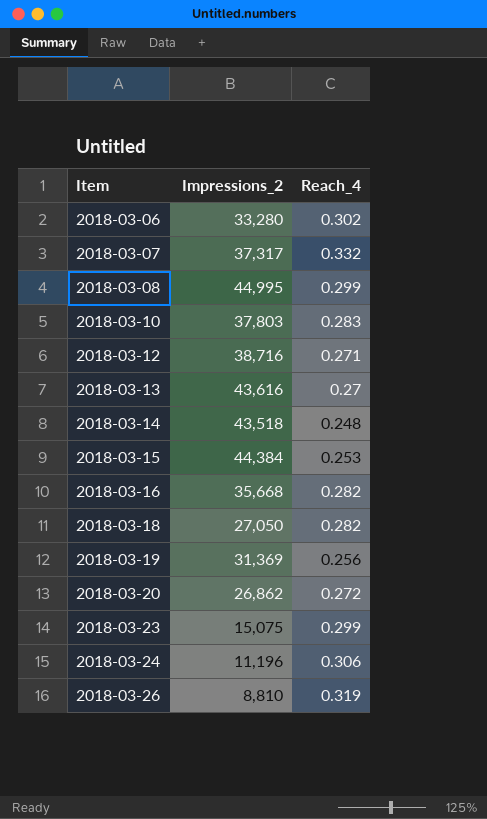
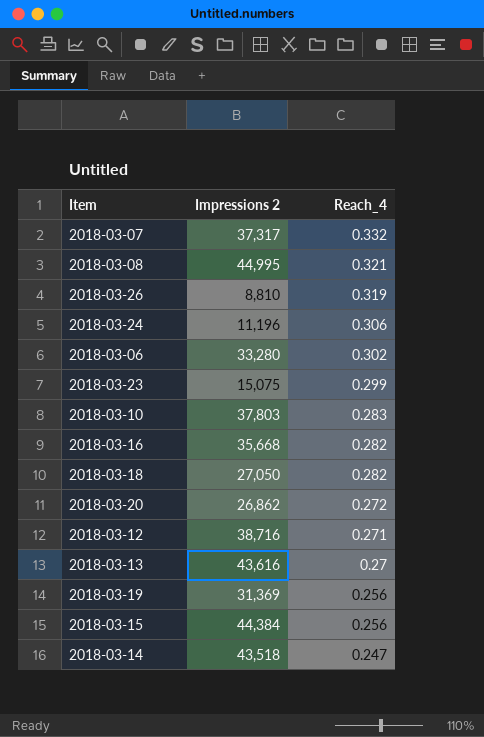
row order: Item ascending -> Reach_4 descending
column name: Impressions_2 -> Impressions 2
2018-03-08 | Reach_4: 0.299 -> 0.321
2018-03-15 | Reach_4: 0.253 -> 0.256
2018-03-14 | Reach_4: 0.248 -> 0.247

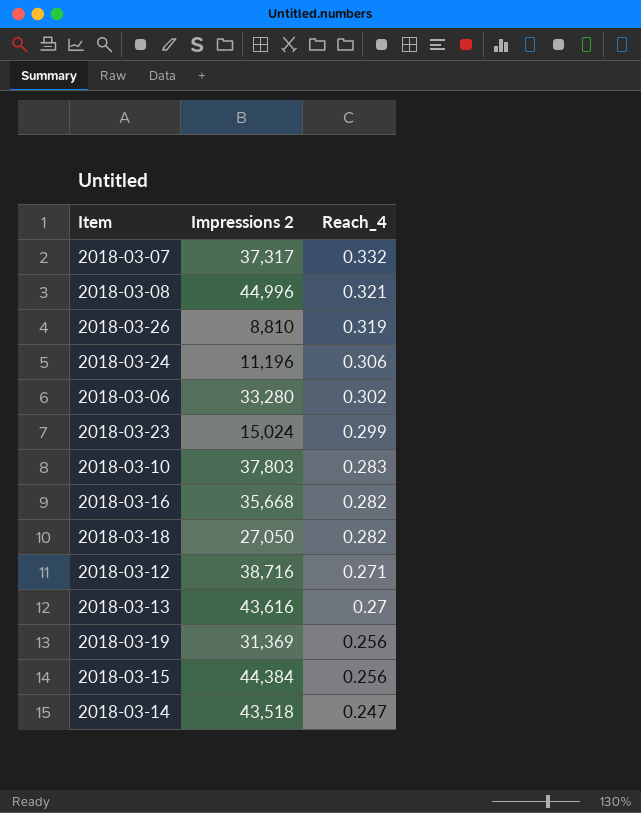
row 2018-03-20: 26,862 | 0.272 -> none
2018-03-08 | Impressions 2: 44,995 -> 44,996
2018-03-23 | Impressions 2: 15,075 -> 15,024

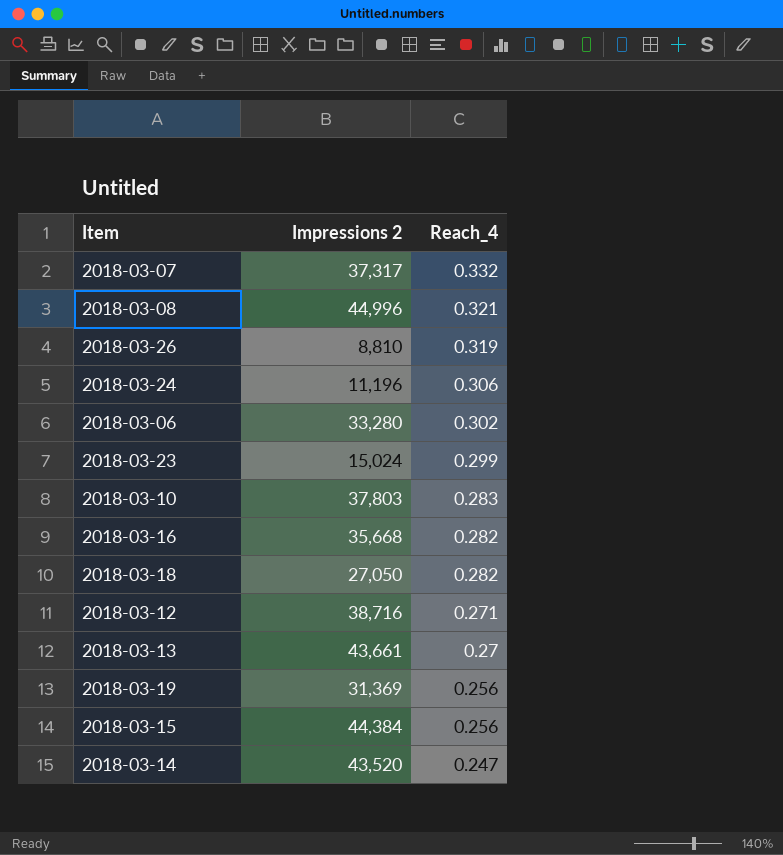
2018-03-13 | Impressions 2: 43,616 -> 43,661
2018-03-14 | Impressions 2: 43,518 -> 43,520

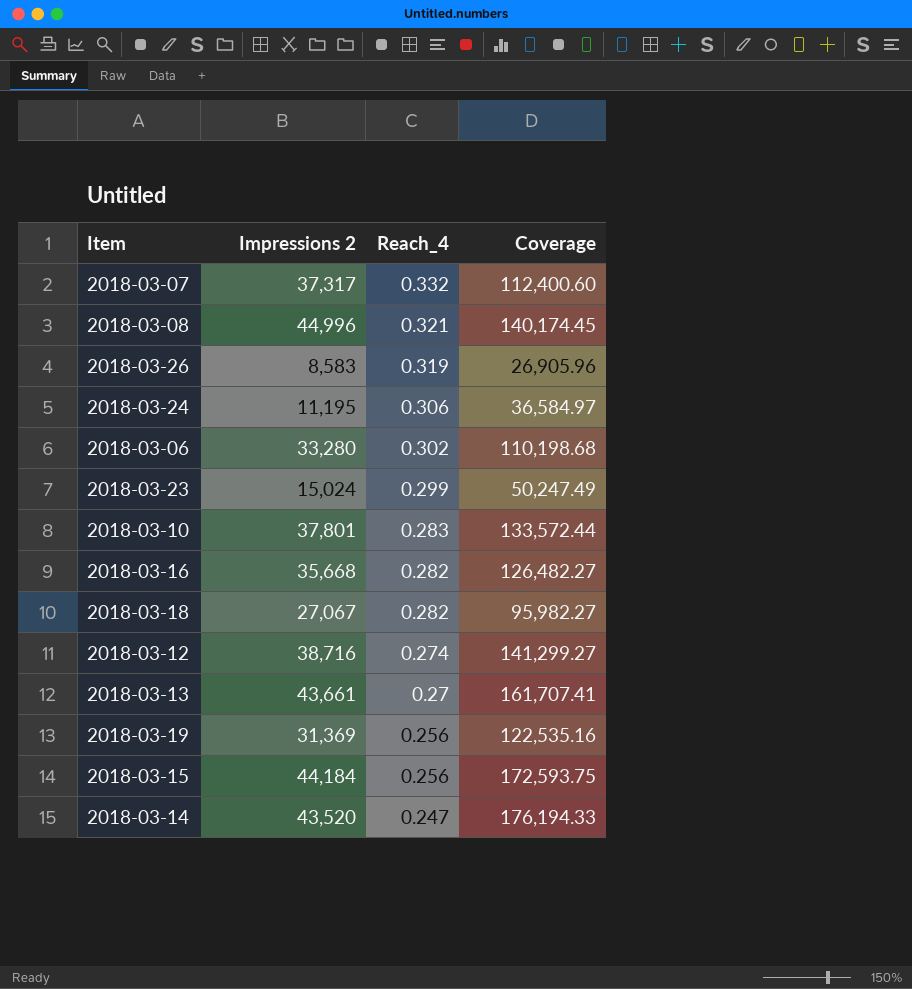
column Coverage | formula: none -> [Impressions 2] / [Reach_4]
2018-03-26 | Impressions 2: 8,810 -> 8,583
2018-03-24 | Impressions 2: 11,196 -> 11,195
2018-03-10 | Impressions 2: 37,803 -> 37,801
2018-03-18 | Impressions 2: 27,050 -> 27,067
2018-03-12 | Reach_4: 0.271 -> 0.274
2018-03-15 | Impressions 2: 44,384 -> 44,184

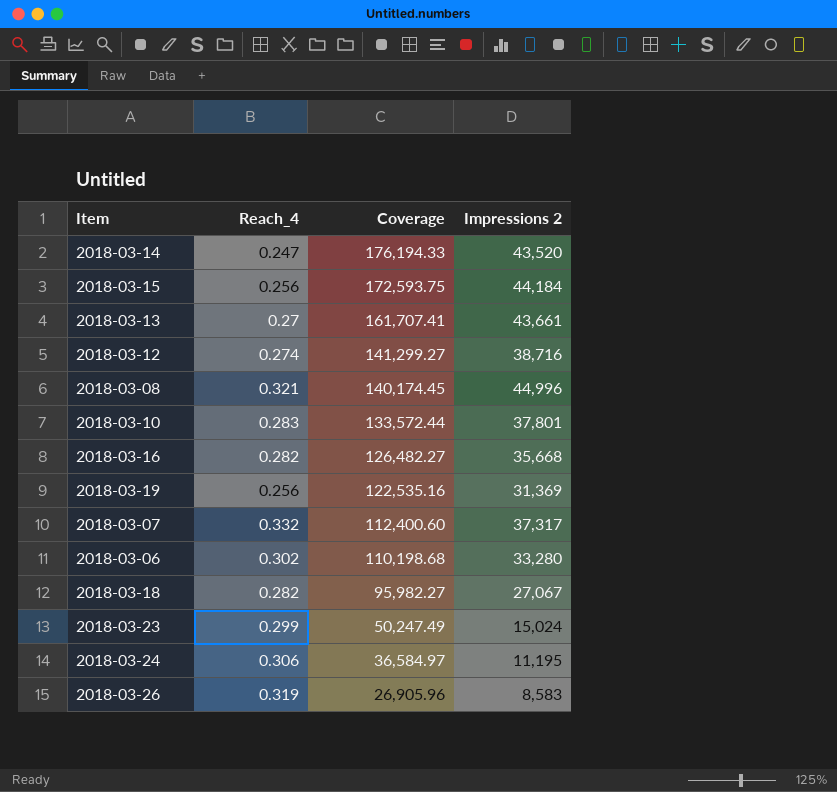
row order: Reach_4 descending -> Coverage descending
column Impressions 2 | position: 2 -> 4

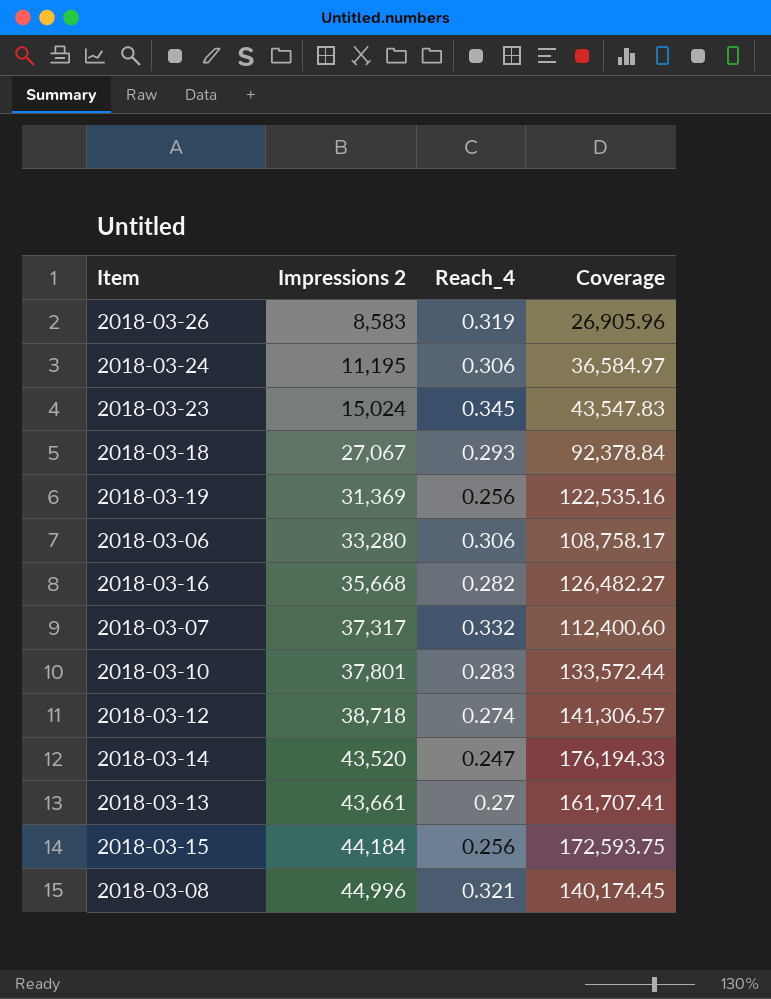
row order: Coverage descending -> Impressions 2 ascending
column Impressions 2 | position: 4 -> 2
2018-03-23 | Reach_4: 0.299 -> 0.345
2018-03-23 | Coverage: 50,247.49 -> 43,547.83
2018-03-18 | Reach_4: 0.282 -> 0.293
2018-03-18 | Coverage: 95,982.27 -> 92,378.84
2018-03-06 | Reach_4: 0.302 -> 0.306
2018-03-06 | Coverage: 110,198.68 -> 108,758.17
2018-03-12 | Impressions 2: 38,716 -> 38,718
2018-03-12 | Coverage: 141,299.27 -> 141,306.57

